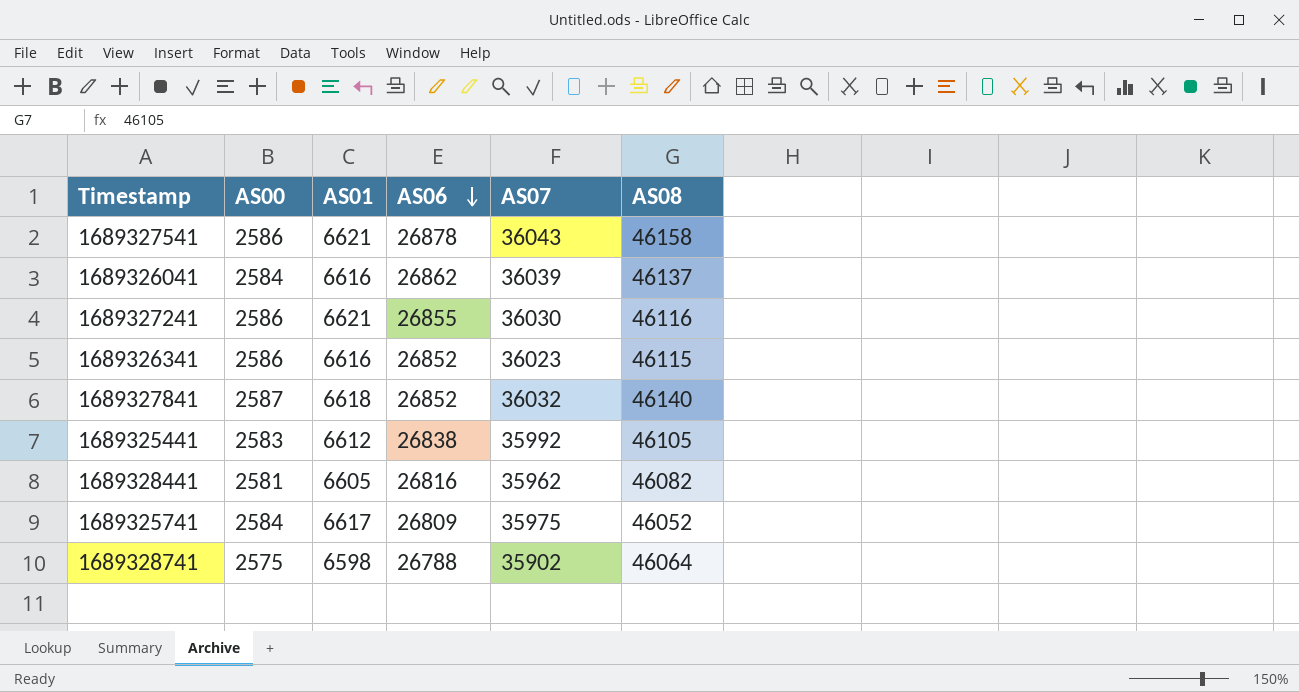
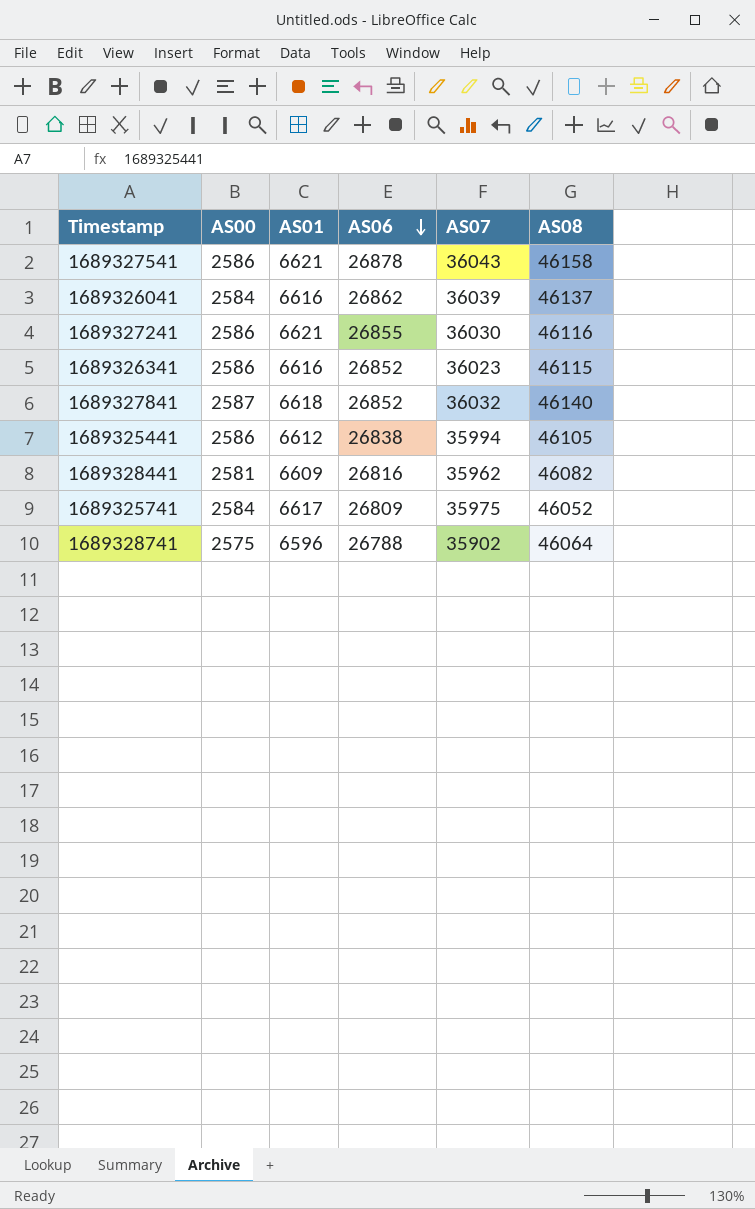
1689325441 | AS00: 2583 -> 2586
1689325441 | AS07: 35992 -> 35994
1689328441 | AS01: 6605 -> 6609
1689328741 | AS01: 6598 -> 6596

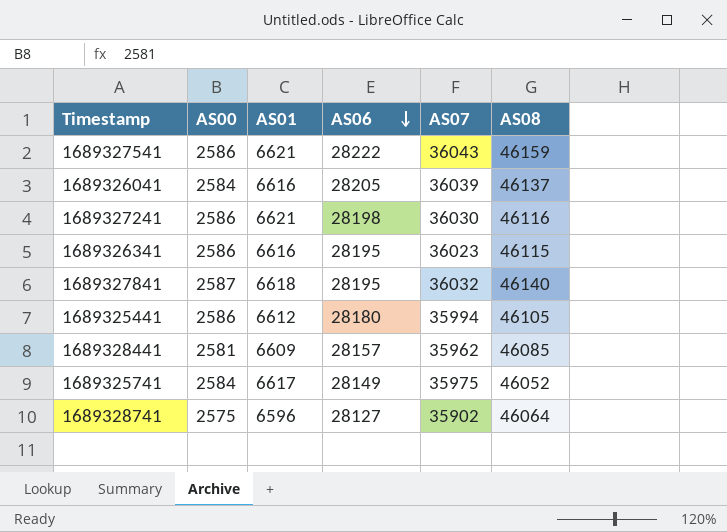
1689327541 | AS06: 26878 -> 28222
1689327541 | AS08: 46158 -> 46159
1689326041 | AS06: 26862 -> 28205
1689327241 | AS06: 26855 -> 28198
1689326341 | AS06: 26852 -> 28195
1689327841 | AS06: 26852 -> 28195
1689325441 | AS06: 26838 -> 28180
1689328441 | AS06: 26816 -> 28157
1689328441 | AS08: 46082 -> 46085
1689325741 | AS06: 26809 -> 28149
1689328741 | AS06: 26788 -> 28127

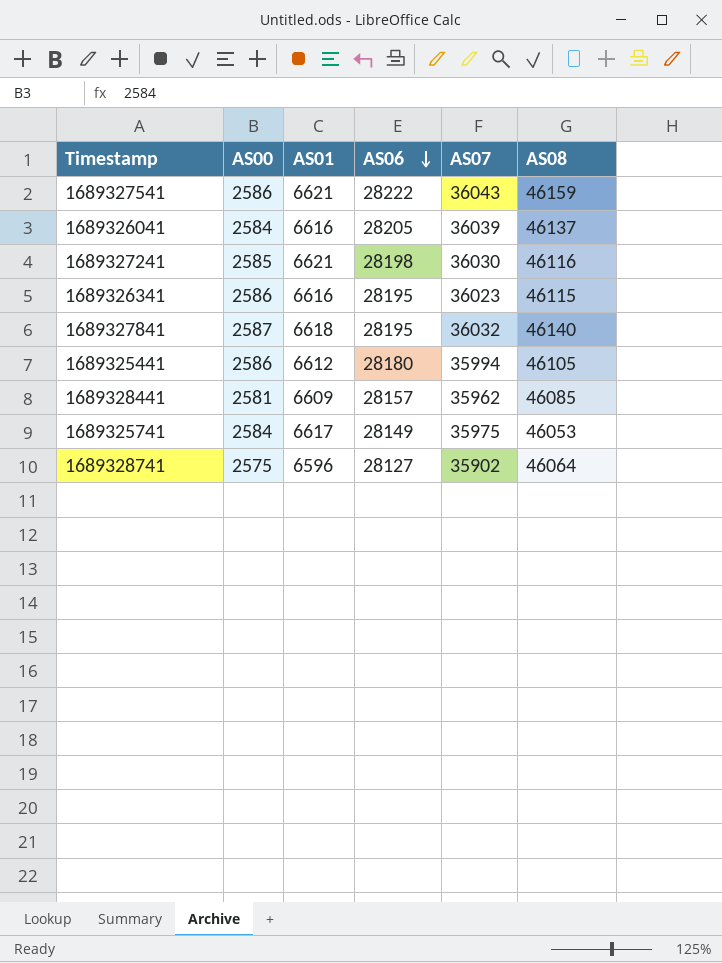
1689327241 | AS00: 2586 -> 2585
1689325741 | AS08: 46052 -> 46053

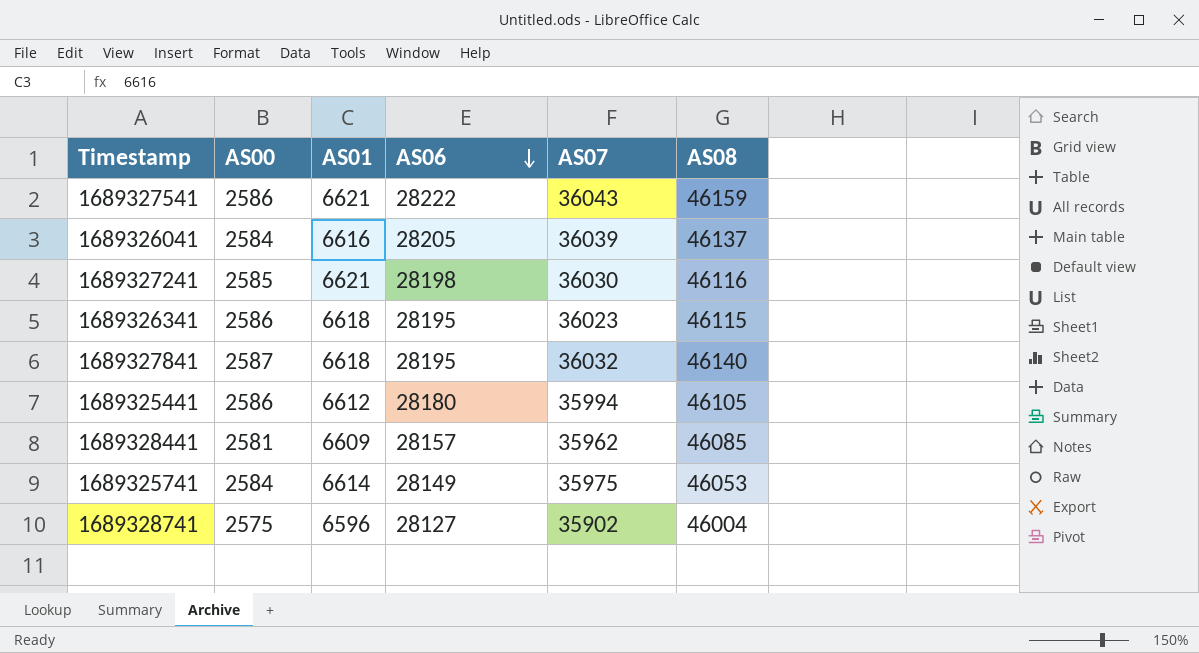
1689326341 | AS01: 6616 -> 6618
1689325741 | AS01: 6617 -> 6614
1689328741 | AS08: 46064 -> 46004

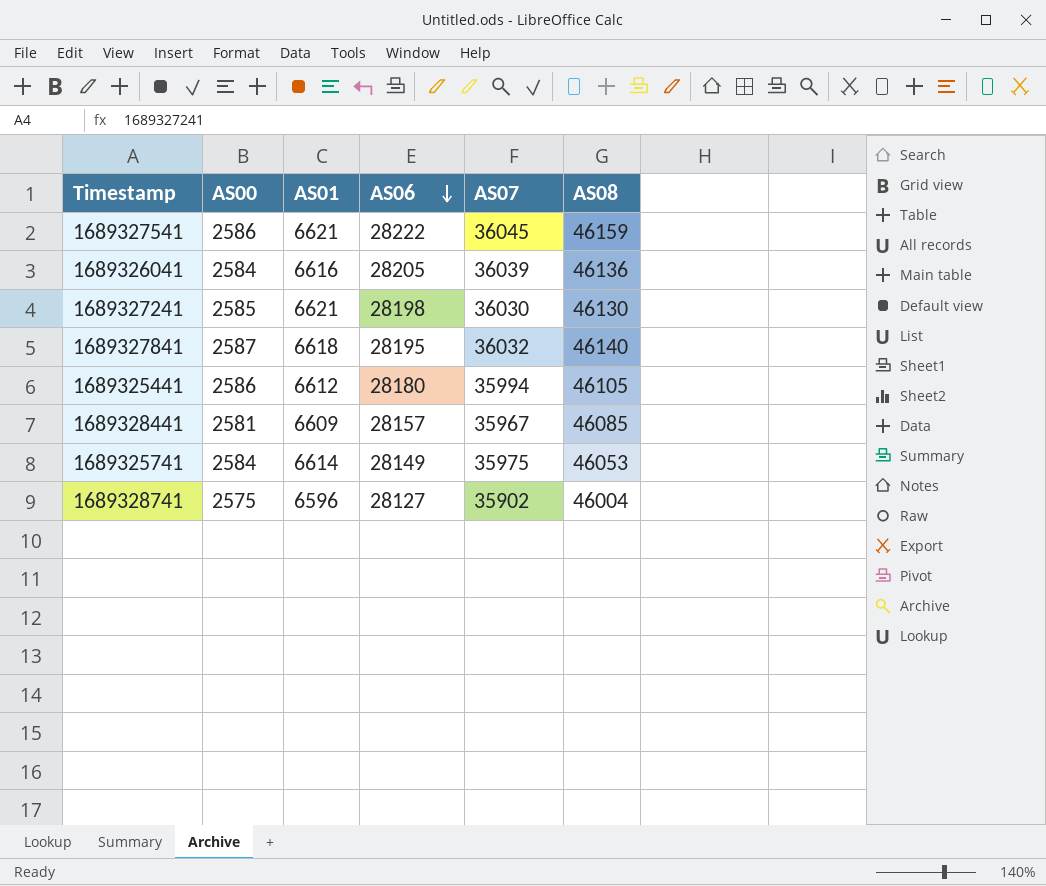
row 1689326341: 2586 | 6618 | 28195 | 36023 | 46115 -> none
1689327541 | AS07: 36043 -> 36045
1689326041 | AS08: 46137 -> 46136
1689327241 | AS08: 46116 -> 46130
1689328441 | AS07: 35962 -> 35967

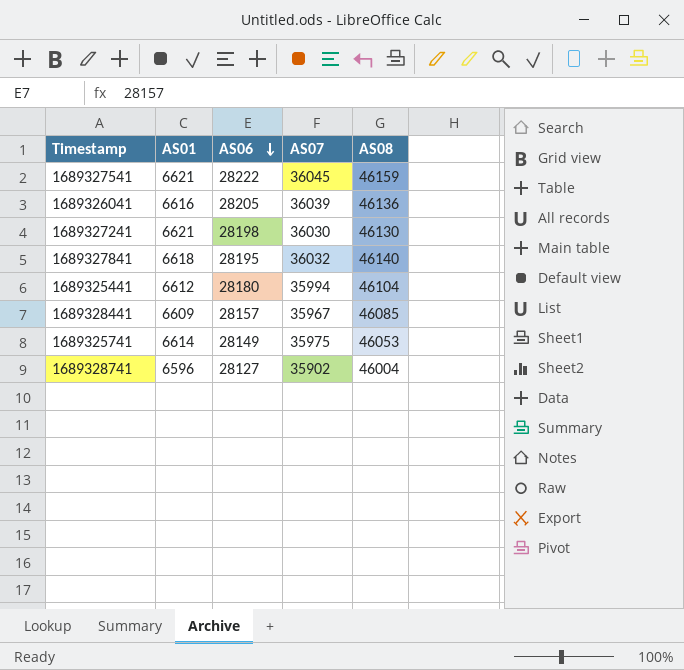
column AS00 | position: 2 -> none
1689325441 | AS08: 46105 -> 46104

